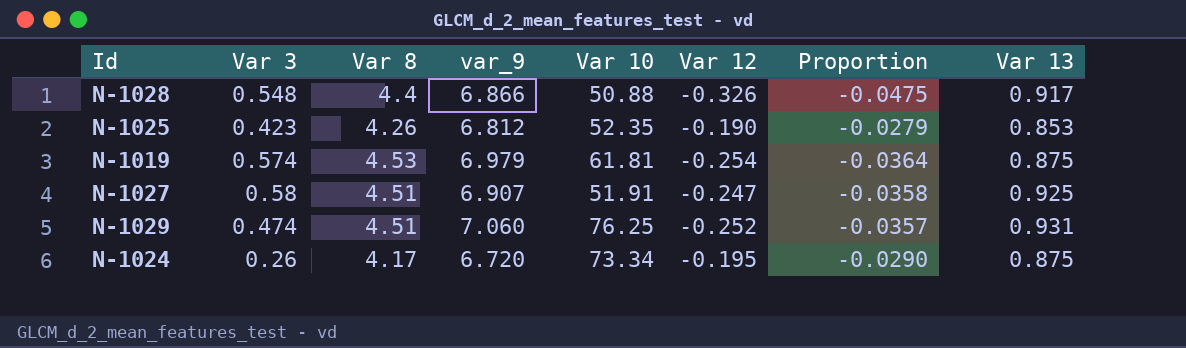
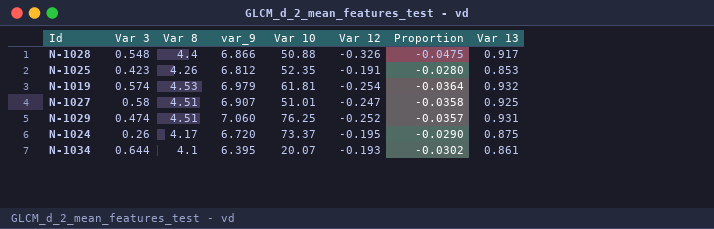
N-1025 | Var 12: -0.190 -> -0.191
N-1025 | Proportion: -0.0279 -> -0.0280
N-1019 | Var 13: 0.875 -> 0.932
N-1027 | Var 10: 51.91 -> 51.01
N-1024 | Var 10: 73.34 -> 73.37
row N-1034: none -> 0.644 | 4.1 | 6.395 | 20.07 | -0.193 | -0.0302 | 0.861

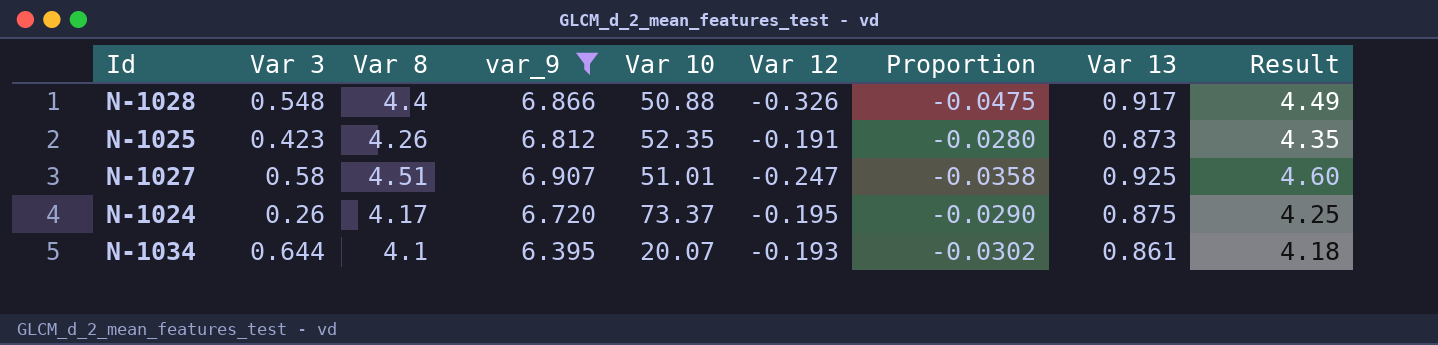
filter: none -> var_9 <= 6.907
column Result | formula: none -> [Var 8] * 1.02
N-1025 | Var 13: 0.853 -> 0.873

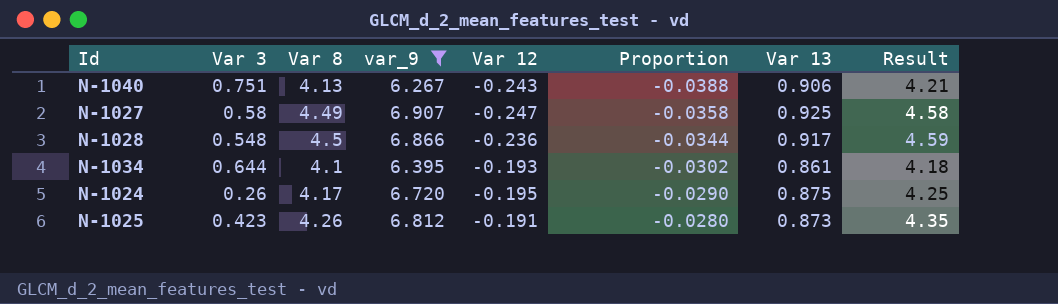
row order: none -> Proportion ascending
column Var 10 | position: 5 -> none
row N-1040: none -> 0.751 | 4.13 | 6.267 | -0.243 | -0.0388 | 0.906 | 4.21
N-1027 | Var 8: 4.51 -> 4.49
N-1027 | Result: 4.60 -> 4.58
N-1028 | Var 8: 4.4 -> 4.5
N-1028 | Var 12: -0.326 -> -0.236
N-1028 | Proportion: -0.0475 -> -0.0344
N-1028 | Result: 4.49 -> 4.59

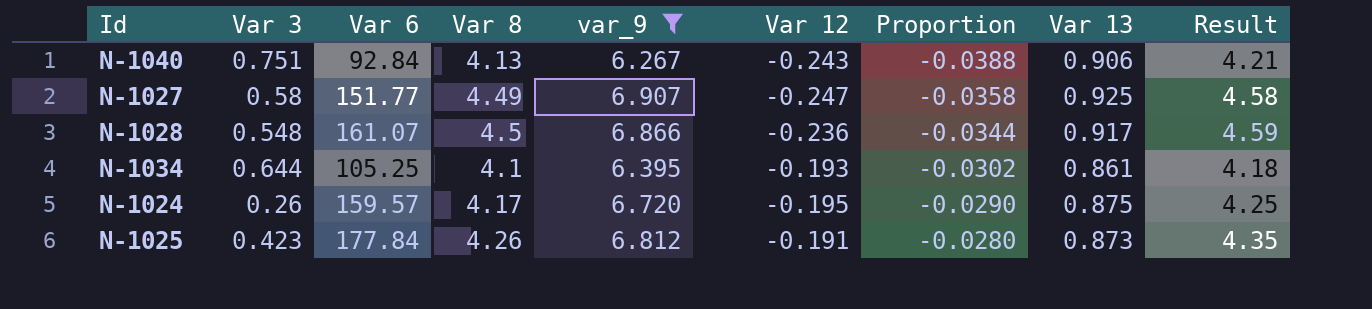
column Var 6 | position: none -> 3

